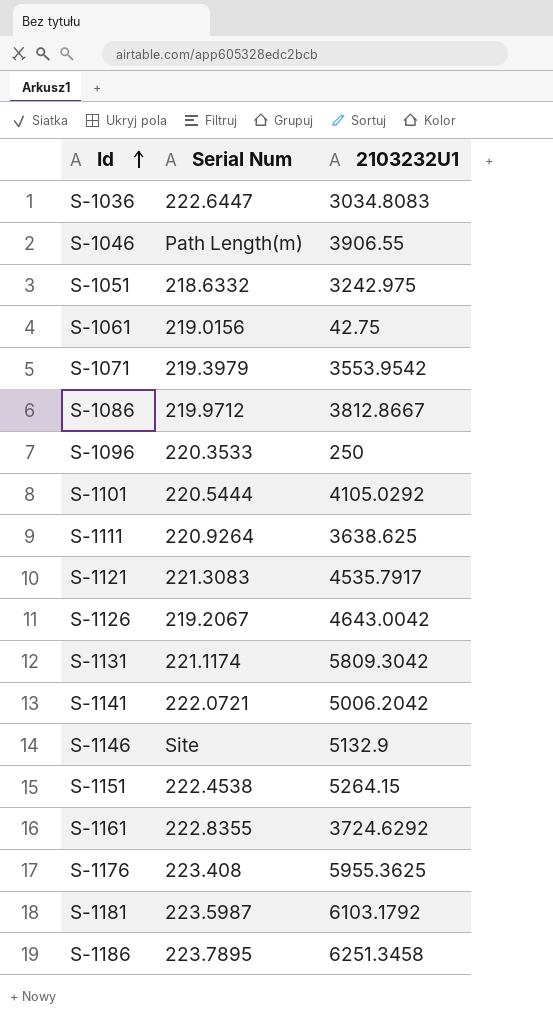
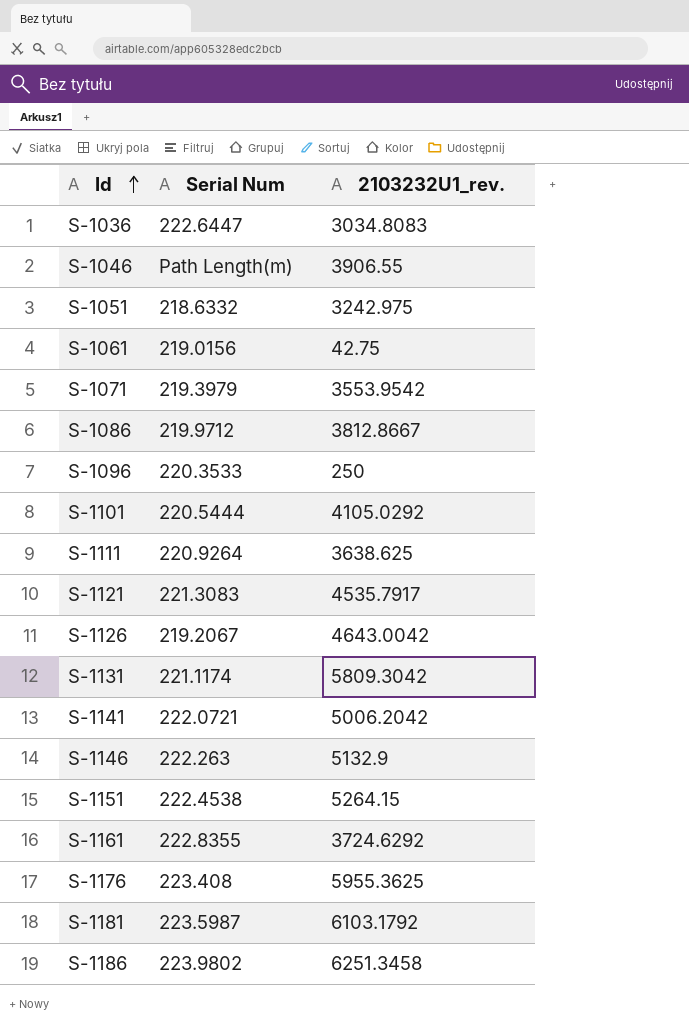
column name: 2103232U1 -> 2103232U1_rev.
S-1146 | Serial Num: Site -> 222.263
S-1186 | Serial Num: 223.7895 -> 223.9802

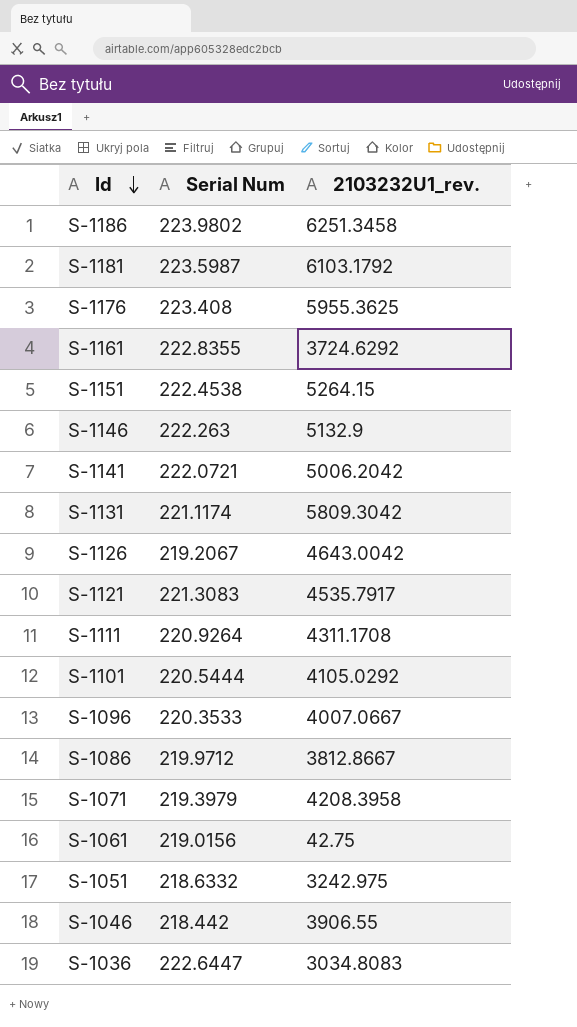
row order: Id ascending -> Id descending
S-1111 | 2103232U1_rev.: 3638.625 -> 4311.1708
S-1096 | 2103232U1_rev.: 250 -> 4007.0667
S-1071 | 2103232U1_rev.: 3553.9542 -> 4208.3958
S-1046 | Serial Num: Path Length(m) -> 218.442

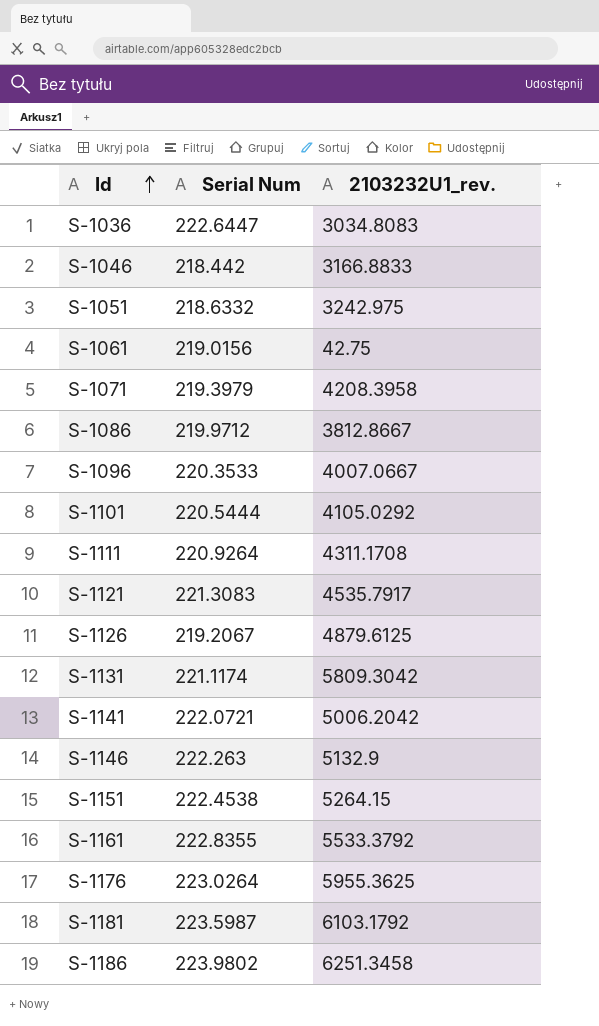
row order: Id descending -> Id ascending
S-1046 | 2103232U1_rev.: 3906.55 -> 3166.8833
S-1126 | 2103232U1_rev.: 4643.0042 -> 4879.6125
S-1161 | 2103232U1_rev.: 3724.6292 -> 5533.3792
S-1176 | Serial Num: 223.408 -> 223.0264

